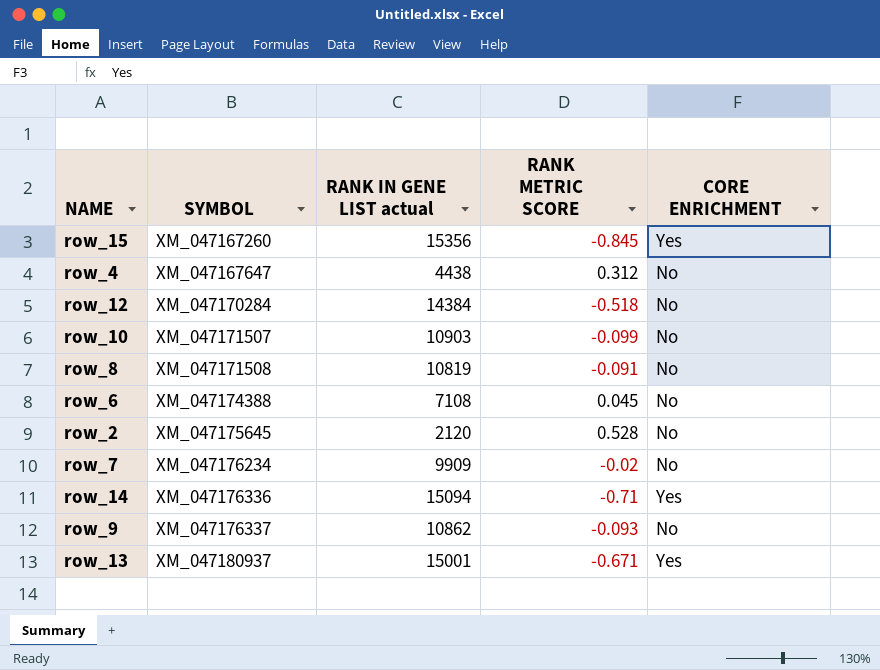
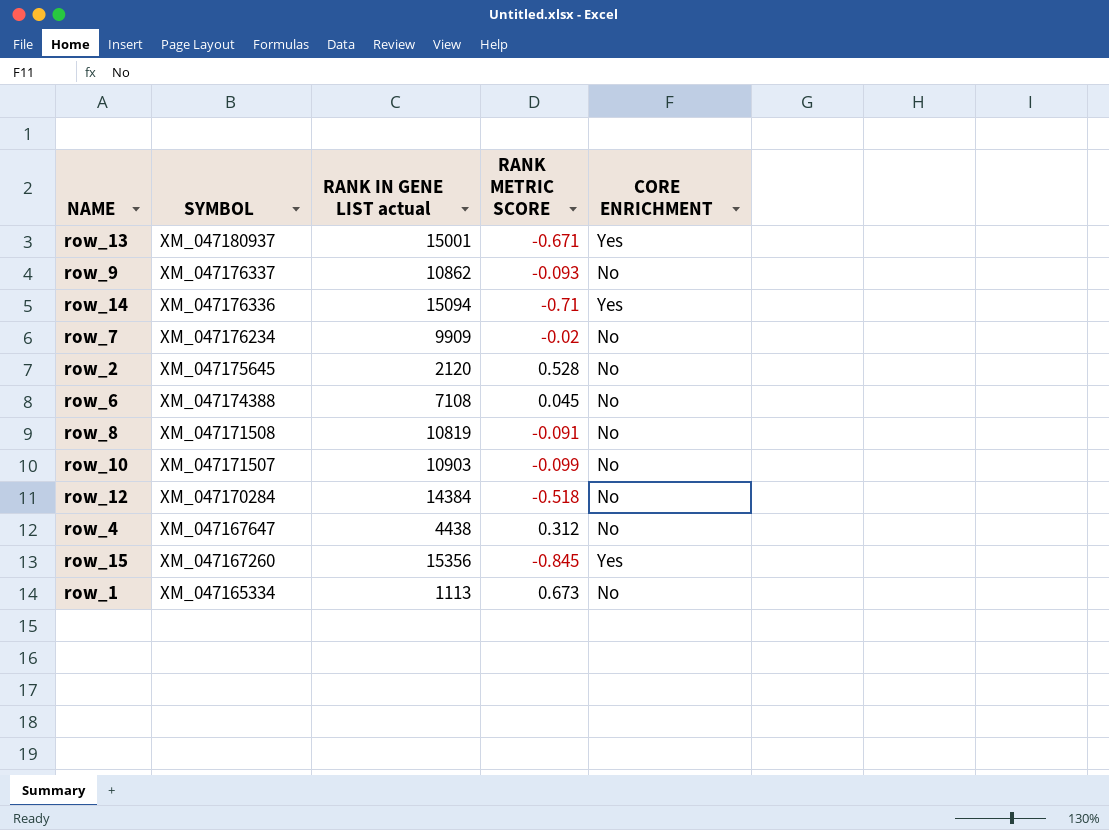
row order: SYMBOL ascending -> SYMBOL descending
row row_1: none -> XM_047165334 | 1113 | 0.673 | No

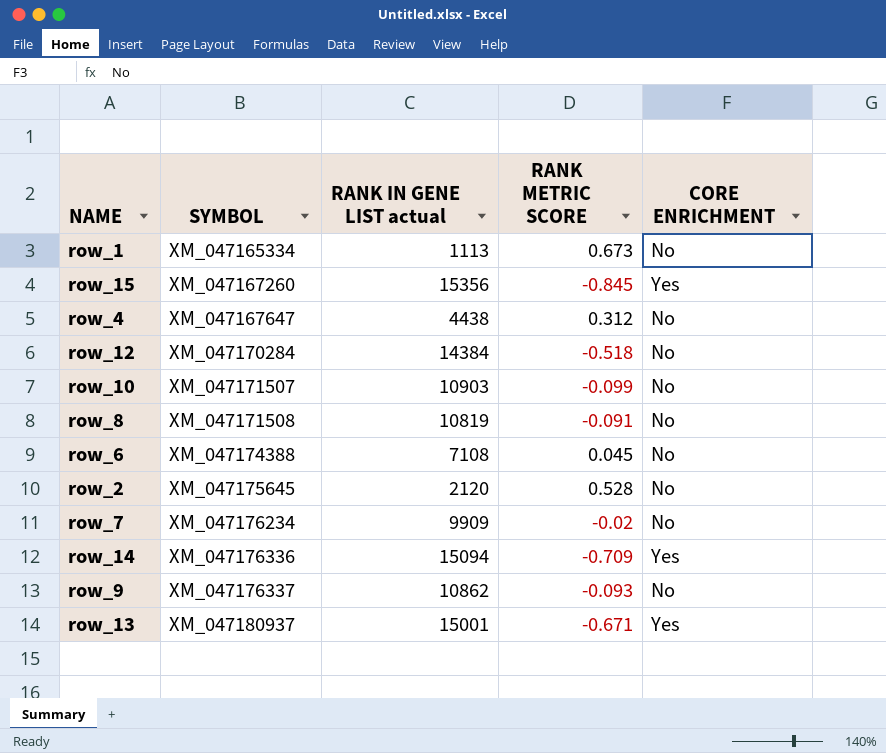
row order: SYMBOL descending -> SYMBOL ascending
row_14 | RANK METRIC SCORE: -0.71 -> -0.709

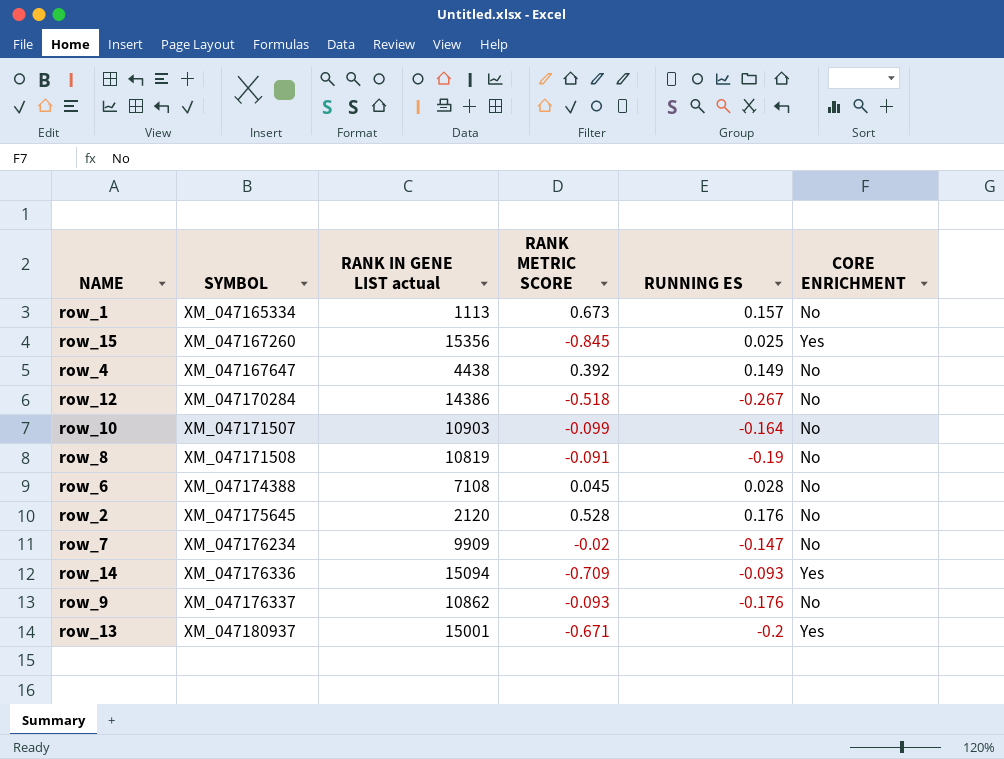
column RUNNING ES | position: none -> 5
row_4 | RANK METRIC SCORE: 0.312 -> 0.392
row_12 | RANK IN GENE LIST actual: 14384 -> 14386

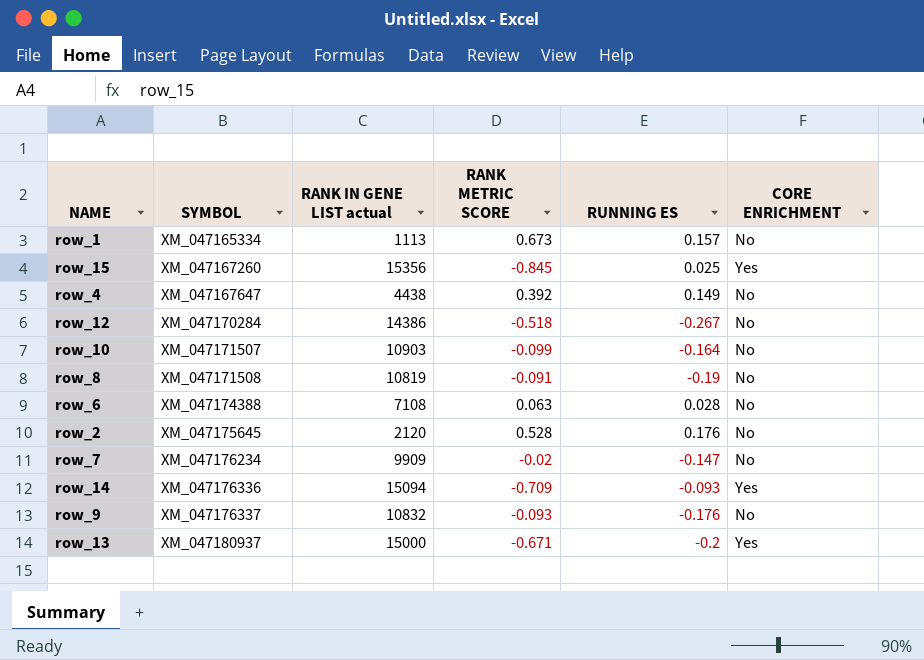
row_6 | RANK METRIC SCORE: 0.045 -> 0.063
row_9 | RANK IN GENE LIST actual: 10862 -> 10832
row_13 | RANK IN GENE LIST actual: 15001 -> 15000

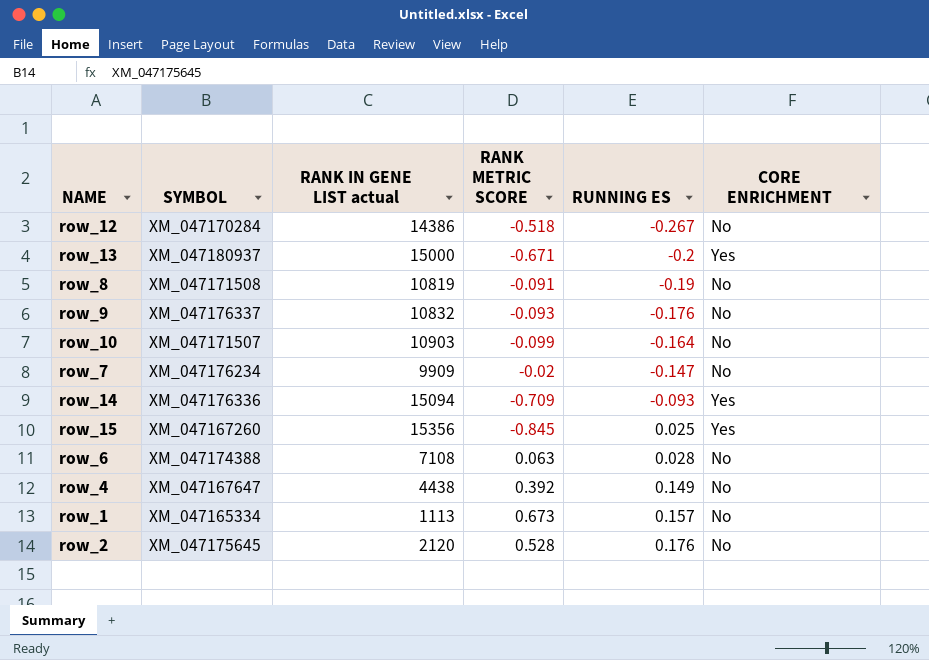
row order: SYMBOL ascending -> RUNNING ES ascending

